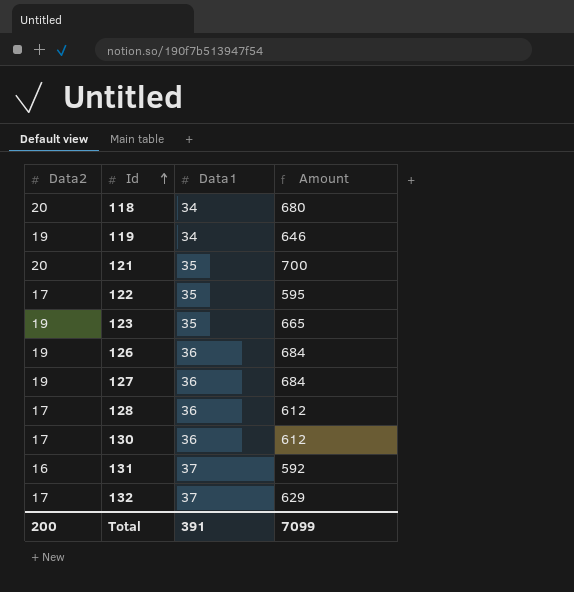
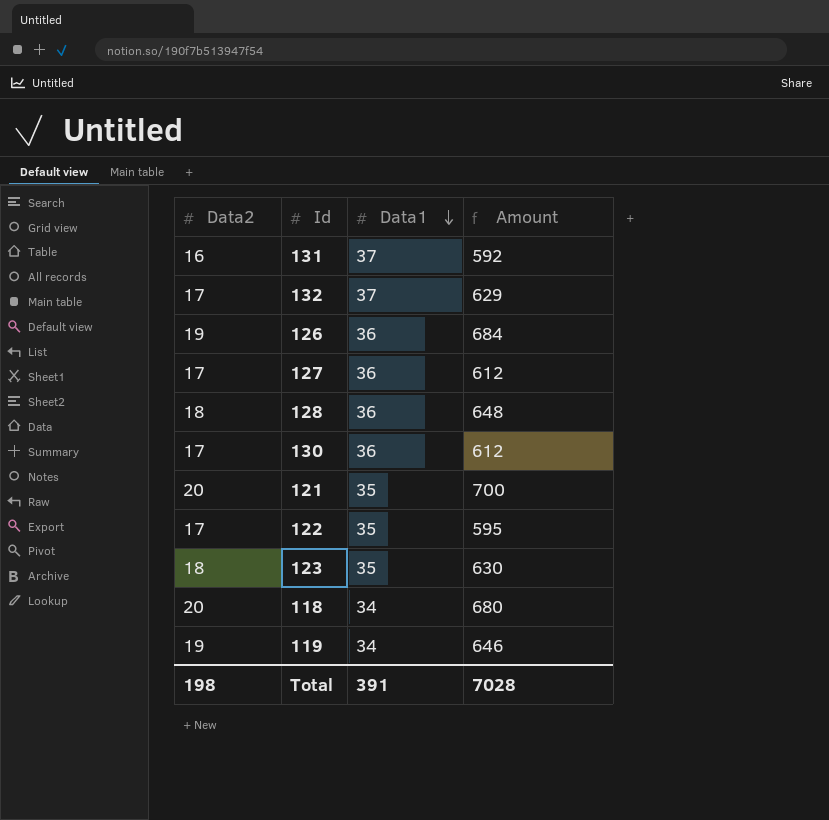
row order: Id ascending -> Data1 descending
127 | Data2: 19 -> 17
127 | Amount: 684 -> 612
128 | Data2: 17 -> 18
128 | Amount: 612 -> 648
123 | Data2: 19 -> 18
123 | Amount: 665 -> 630
Total | Data2: 200 -> 198
Total | Amount: 7099 -> 7028

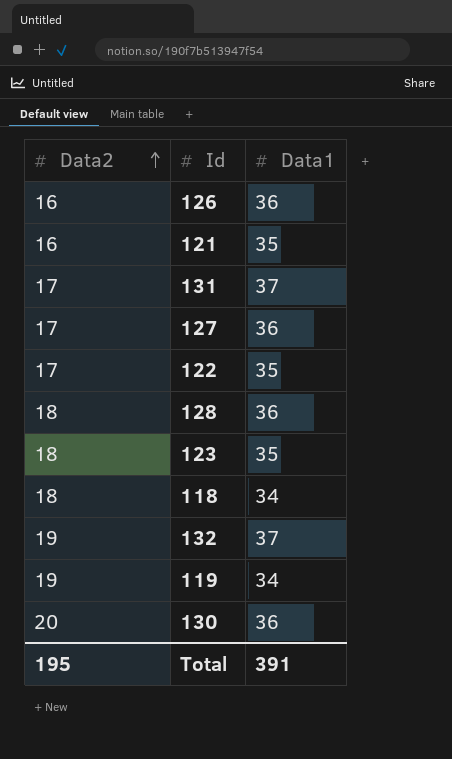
row order: Data1 descending -> Data2 ascending
column Amount | formula: [Data2] * [Data1] -> none
126 | Data2: 19 -> 16
121 | Data2: 20 -> 16
131 | Data2: 16 -> 17
118 | Data2: 20 -> 18
132 | Data2: 17 -> 19
130 | Data2: 17 -> 20
Total | Data2: 198 -> 195

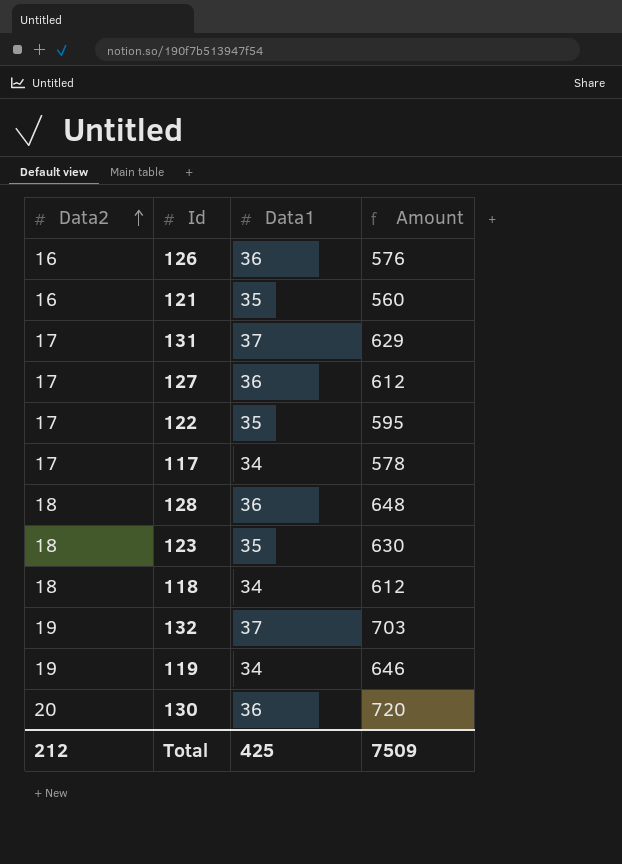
column Amount | formula: none -> [Data2] * [Data1]
row 117: none -> 17 | 34 | 578
Total | Data2: 195 -> 212
Total | Data1: 391 -> 425

